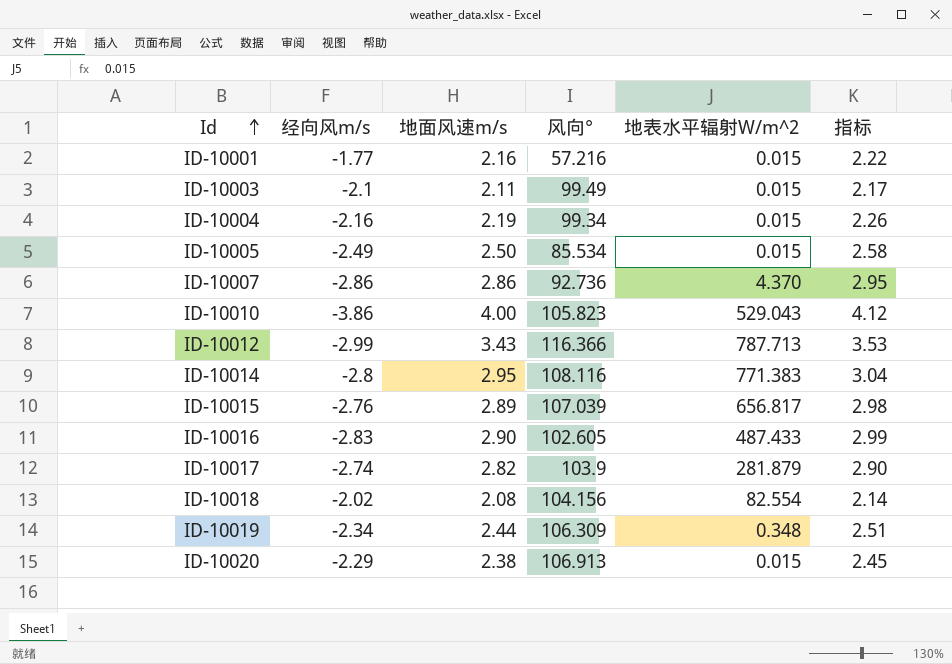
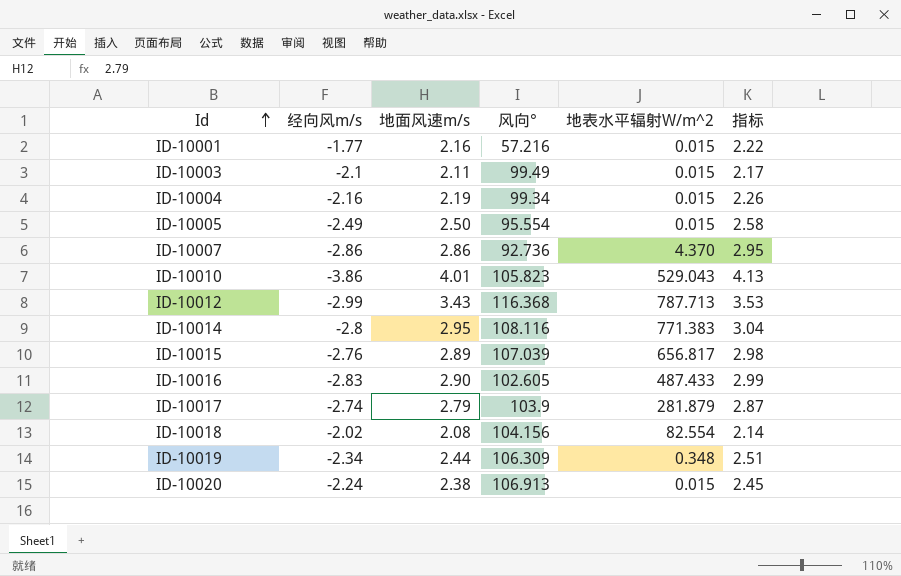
ID-10005 | 风向°: 85.534 -> 95.554
ID-10010 | 地面风速m/s: 4.00 -> 4.01
ID-10010 | 指标: 4.12 -> 4.13
ID-10012 | 风向°: 116.366 -> 116.368
ID-10017 | 地面风速m/s: 2.82 -> 2.79
ID-10017 | 指标: 2.90 -> 2.87
ID-10020 | 经向风m/s: -2.29 -> -2.24

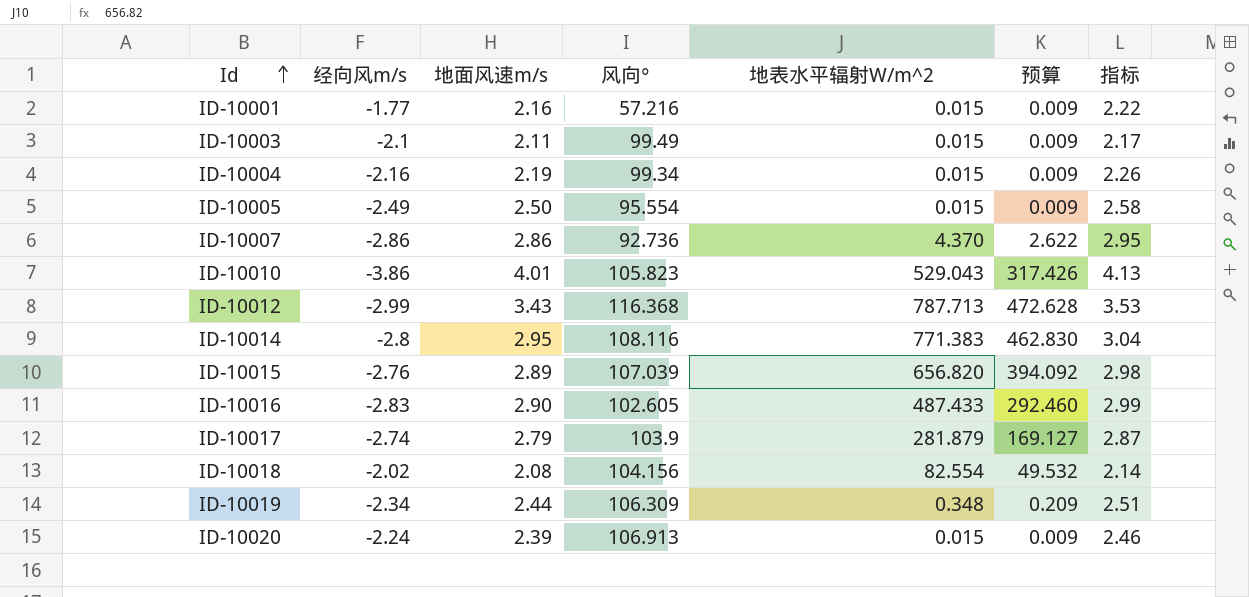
column 预算 | formula: none -> [地表水平辐射W/m^2] * 0.6
ID-10015 | 地表水平辐射W/m^2: 656.817 -> 656.820
ID-10020 | 地面风速m/s: 2.38 -> 2.39
ID-10020 | 指标: 2.45 -> 2.46

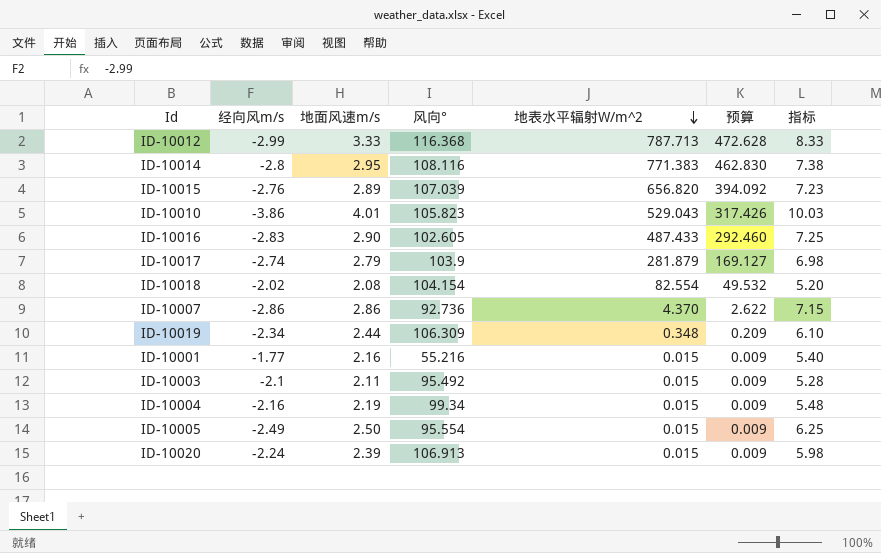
row order: Id ascending -> 地表水平辐射W/m^2 descending
column 指标 | formula: [地面风速m/s] * 1.03 -> [地面风速m/s] * 2.5
ID-10012 | 地面风速m/s: 3.43 -> 3.33
ID-10018 | 风向°: 104.156 -> 104.154
ID-10001 | 风向°: 57.216 -> 55.216
ID-10003 | 风向°: 99.49 -> 95.492

